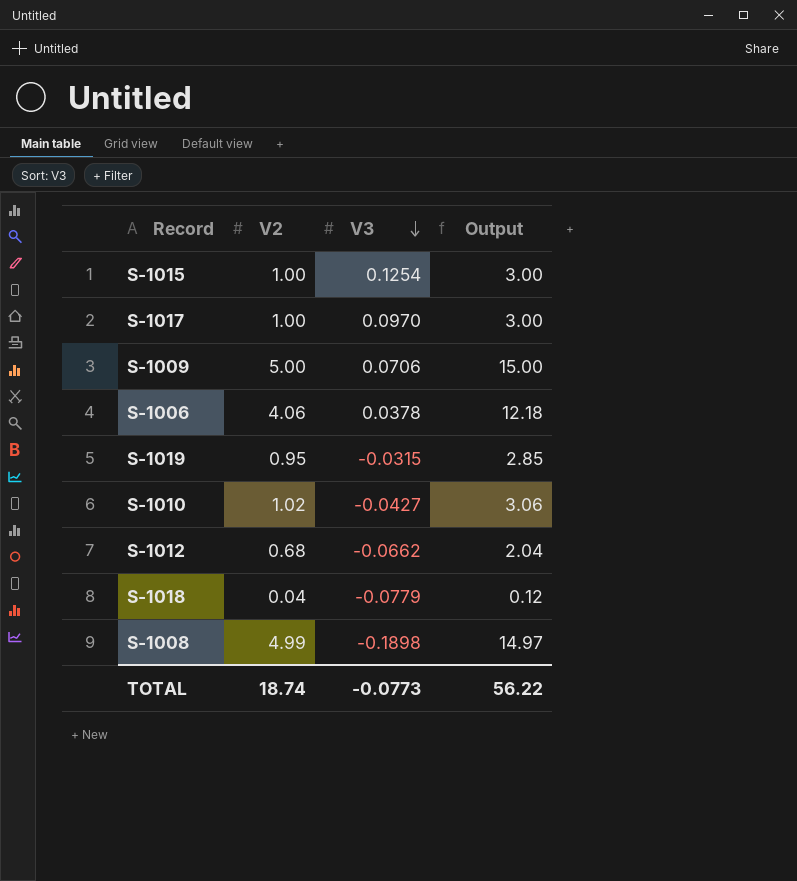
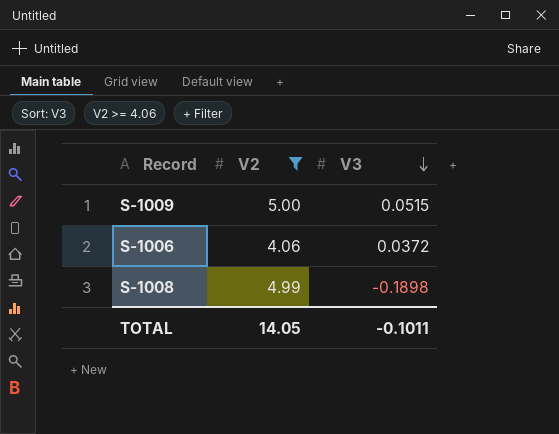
filter: none -> V2 >= 4.06
column Output | formula: [V2] * 3 -> none
S-1009 | V3: 0.0706 -> 0.0515
S-1006 | V3: 0.0378 -> 0.0372
TOTAL | V2: 18.74 -> 14.05
TOTAL | V3: -0.0773 -> -0.1011

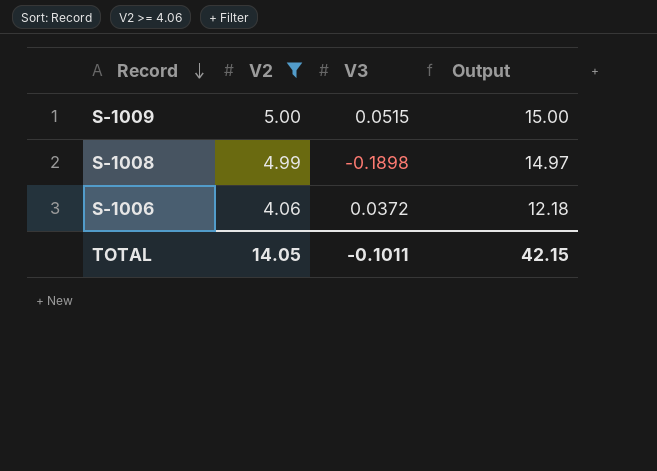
row order: V3 descending -> Record descending
column Output | formula: none -> [V2] * 3

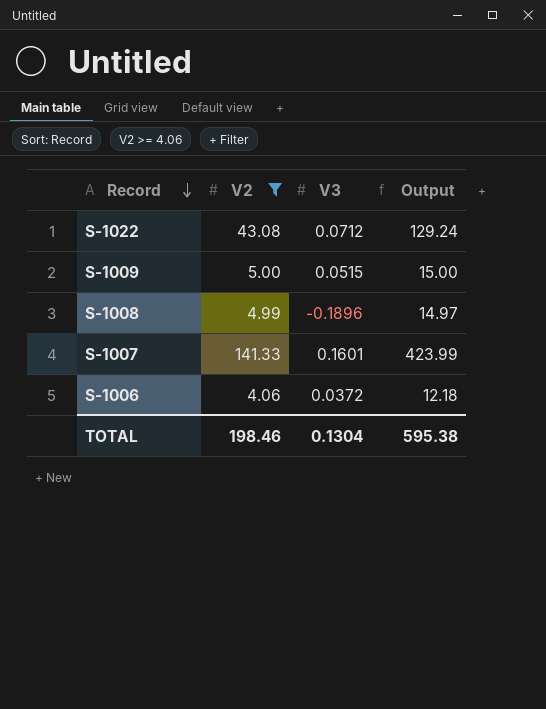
row S-1022: none -> 43.08 | 0.0712 | 129.24
S-1008 | V3: -0.1898 -> -0.1896
row S-1007: none -> 141.33 | 0.1601 | 423.99
TOTAL | V2: 14.05 -> 198.46
TOTAL | V3: -0.1011 -> 0.1304
TOTAL | Output: 42.15 -> 595.38

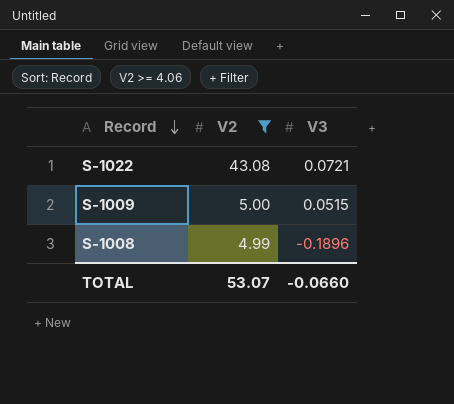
column Output | formula: [V2] * 3 -> none
row S-1007: 141.33 | 0.1601 | 423.99 -> none
row S-1006: 4.06 | 0.0372 | 12.18 -> none
S-1022 | V3: 0.0712 -> 0.0721
TOTAL | V2: 198.46 -> 53.07
TOTAL | V3: 0.1304 -> -0.0660

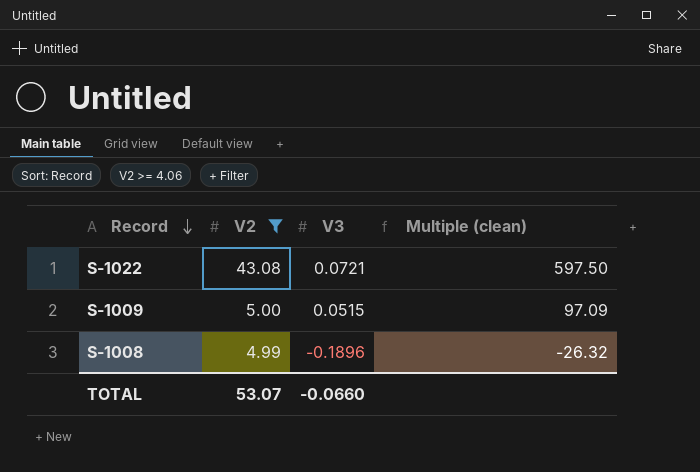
column Multiple (clean) | formula: none -> [V2] / [V3]

